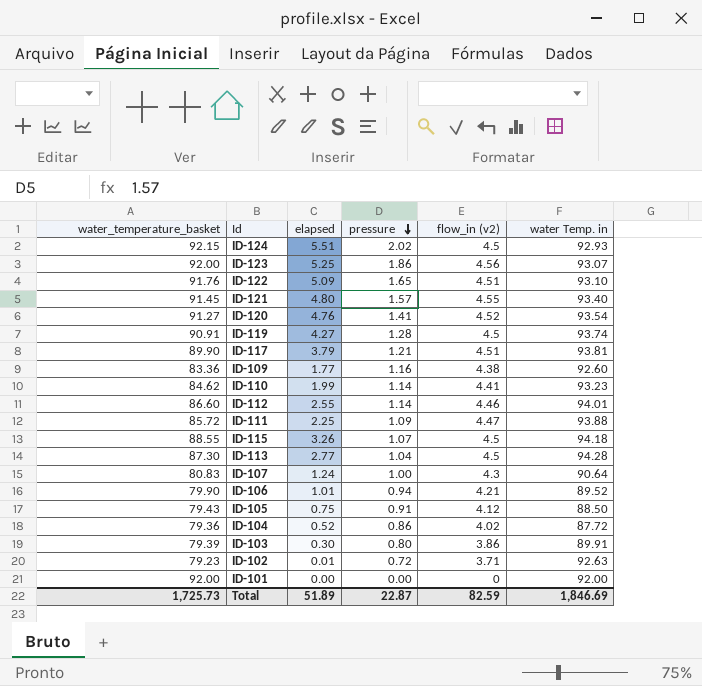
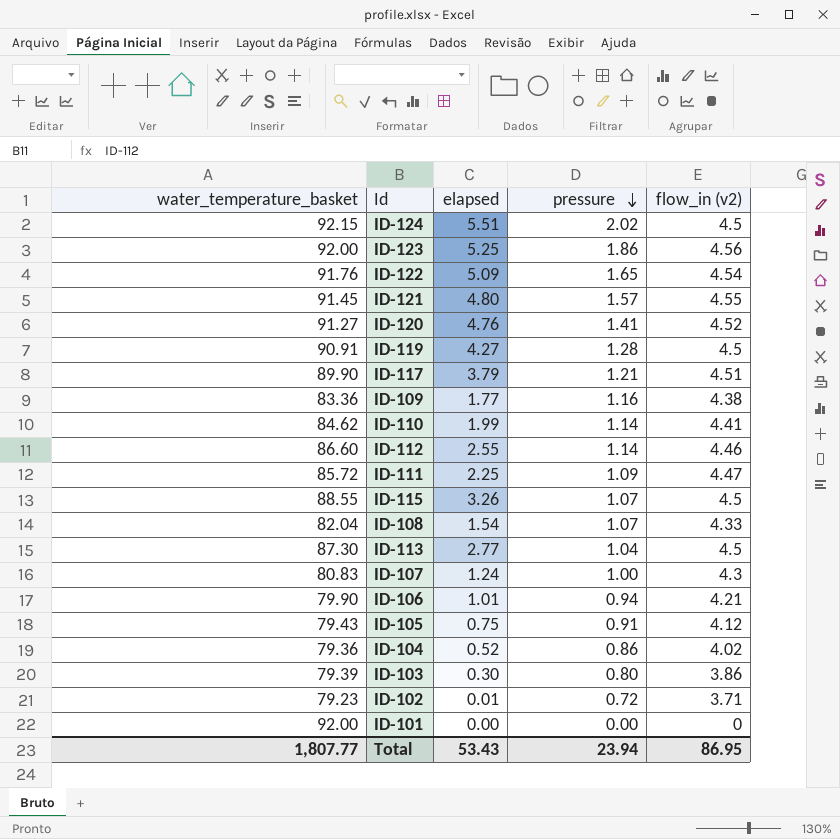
column water Temp. in | position: 6 -> none
ID-122 | flow_in (v2): 4.51 -> 4.54
row ID-108: none -> 82.04 | 1.54 | 1.07 | 4.33
Total | water_temperature_basket: 1,725.73 -> 1,807.77
Total | elapsed: 51.89 -> 53.43
Total | pressure: 22.87 -> 23.94
Total | flow_in (v2): 82.59 -> 86.95

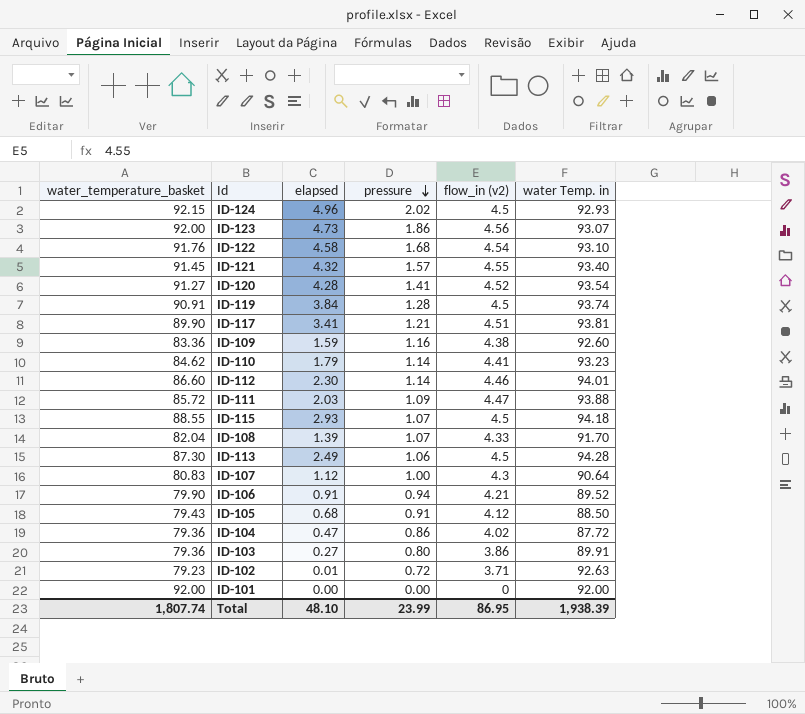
column water Temp. in | position: none -> 6
ID-124 | elapsed: 5.51 -> 4.96
ID-123 | elapsed: 5.25 -> 4.73
ID-122 | elapsed: 5.09 -> 4.58
ID-122 | pressure: 1.65 -> 1.68
ID-121 | elapsed: 4.80 -> 4.32
ID-120 | elapsed: 4.76 -> 4.28
ID-119 | elapsed: 4.27 -> 3.84
ID-117 | elapsed: 3.79 -> 3.41
ID-109 | elapsed: 1.77 -> 1.59
ID-110 | elapsed: 1.99 -> 1.79
ID-112 | elapsed: 2.55 -> 2.30
ID-111 | elapsed: 2.25 -> 2.03
ID-115 | elapsed: 3.26 -> 2.93
ID-108 | elapsed: 1.54 -> 1.39
ID-113 | elapsed: 2.77 -> 2.49
ID-113 | pressure: 1.04 -> 1.06
ID-107 | elapsed: 1.24 -> 1.12
ID-106 | elapsed: 1.01 -> 0.91
ID-105 | elapsed: 0.75 -> 0.68
ID-104 | elapsed: 0.52 -> 0.47
ID-103 | water_temperature_basket: 79.39 -> 79.36
ID-103 | elapsed: 0.30 -> 0.27
Total | water_temperature_basket: 1,807.77 -> 1,807.74
Total | elapsed: 53.43 -> 48.10
Total | pressure: 23.94 -> 23.99

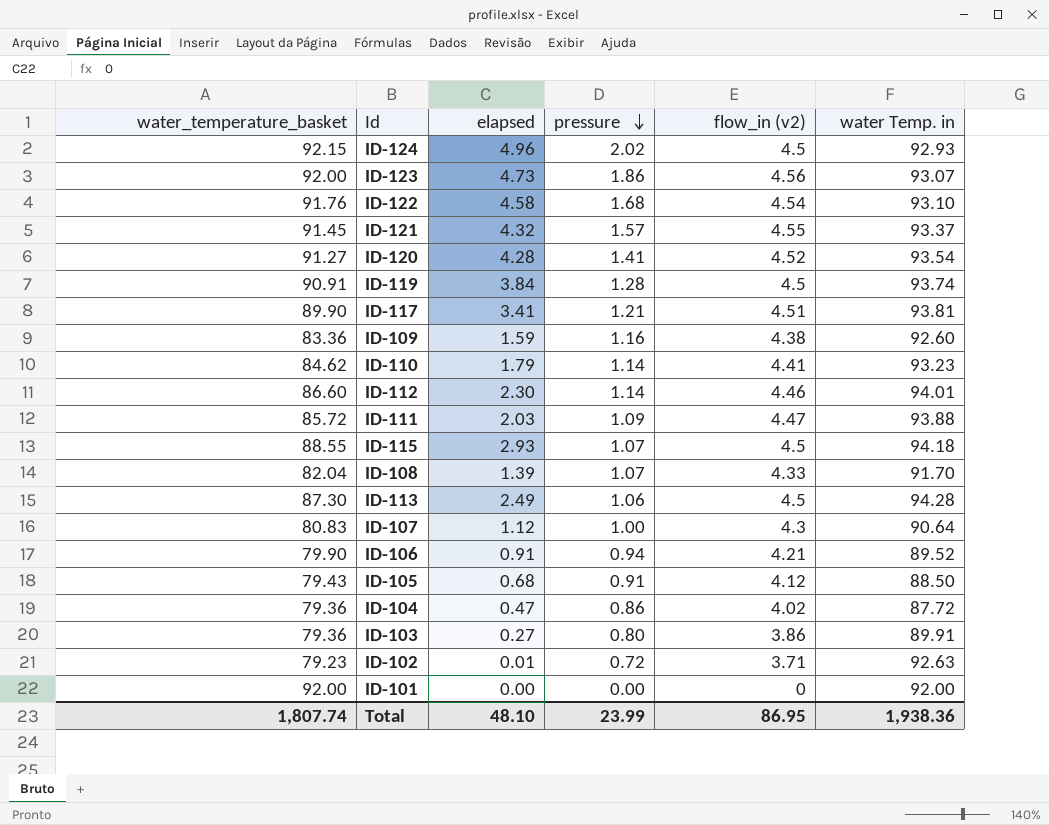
ID-121 | water Temp. in: 93.40 -> 93.37
Total | water Temp. in: 1,938.39 -> 1,938.36

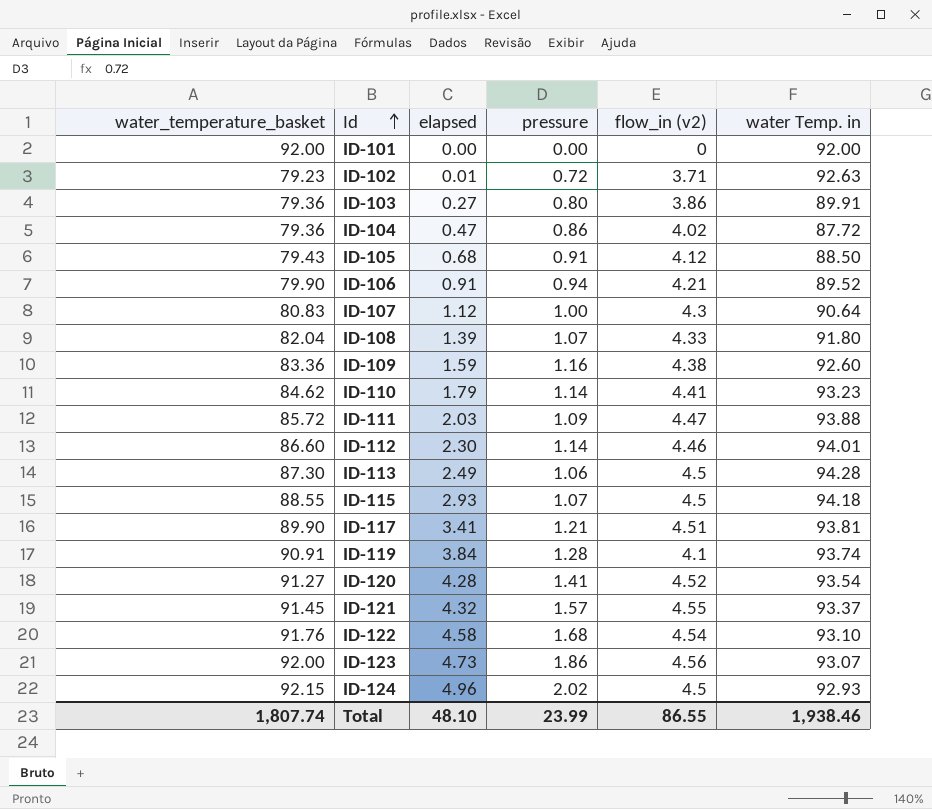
row order: pressure descending -> Id ascending
ID-108 | water Temp. in: 91.70 -> 91.80
ID-119 | flow_in (v2): 4.5 -> 4.1
Total | flow_in (v2): 86.95 -> 86.55
Total | water Temp. in: 1,938.36 -> 1,938.46

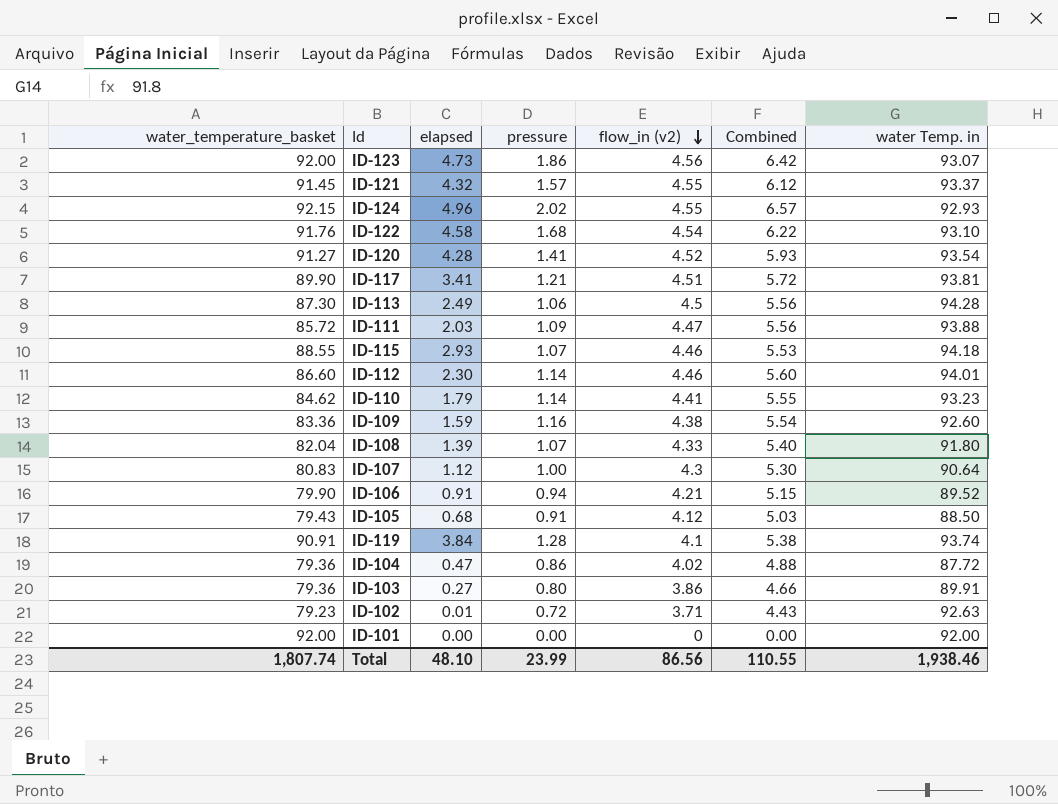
row order: Id ascending -> flow_in (v2) descending
column Combined | formula: none -> [pressure] + [flow_in (v2)]
ID-124 | flow_in (v2): 4.5 -> 4.55
ID-115 | flow_in (v2): 4.5 -> 4.46
Total | flow_in (v2): 86.55 -> 86.56

